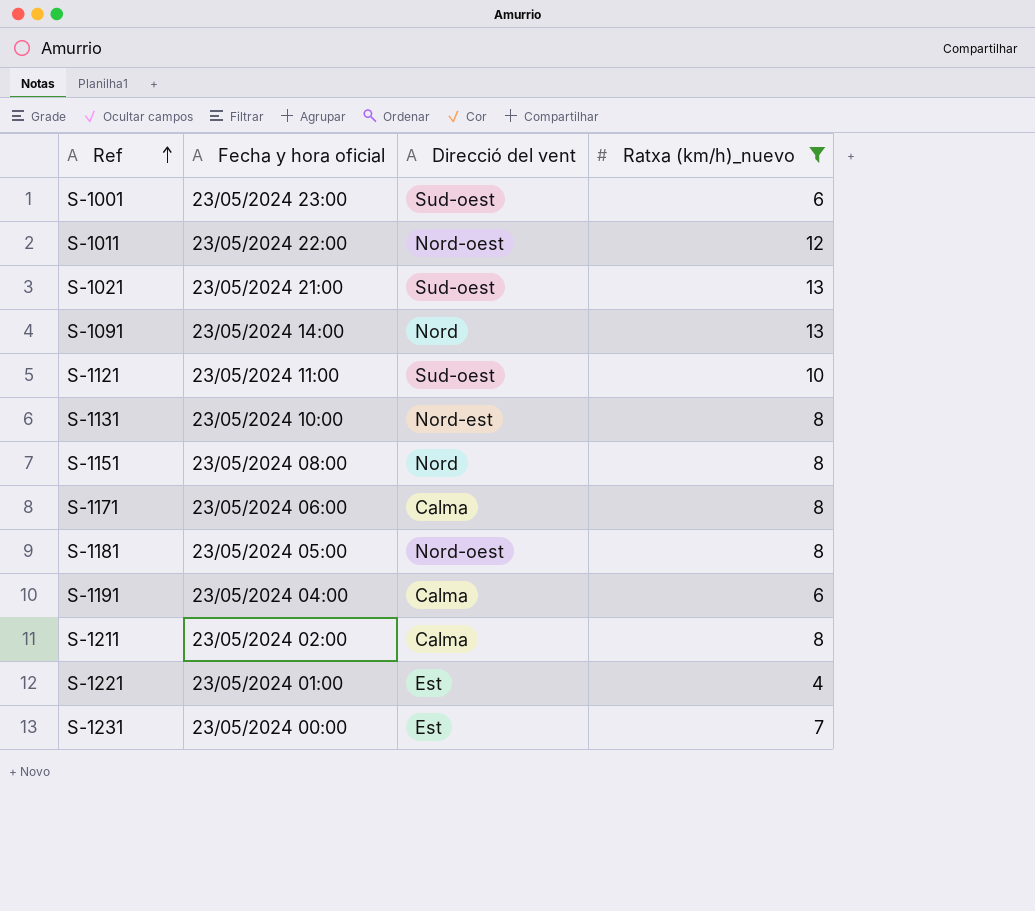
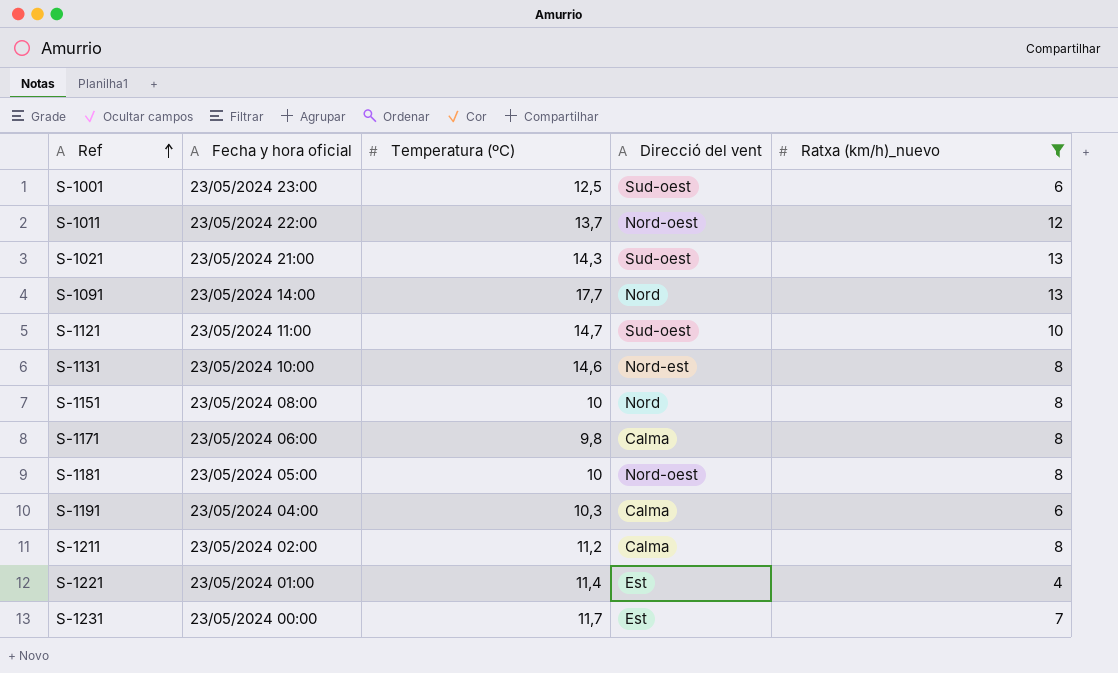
column Temperatura (ºC) | position: none -> 3

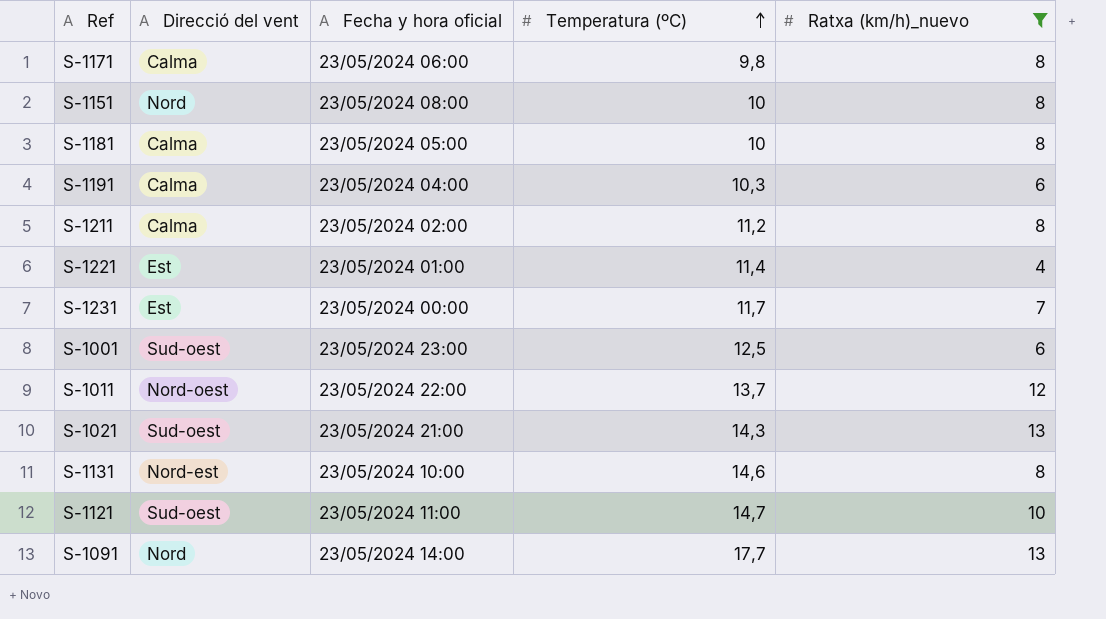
row order: Ref ascending -> Temperatura (ºC) ascending
column Direcció del vent | position: 4 -> 2
S-1181 | Direcció del vent: Nord-oest -> Calma

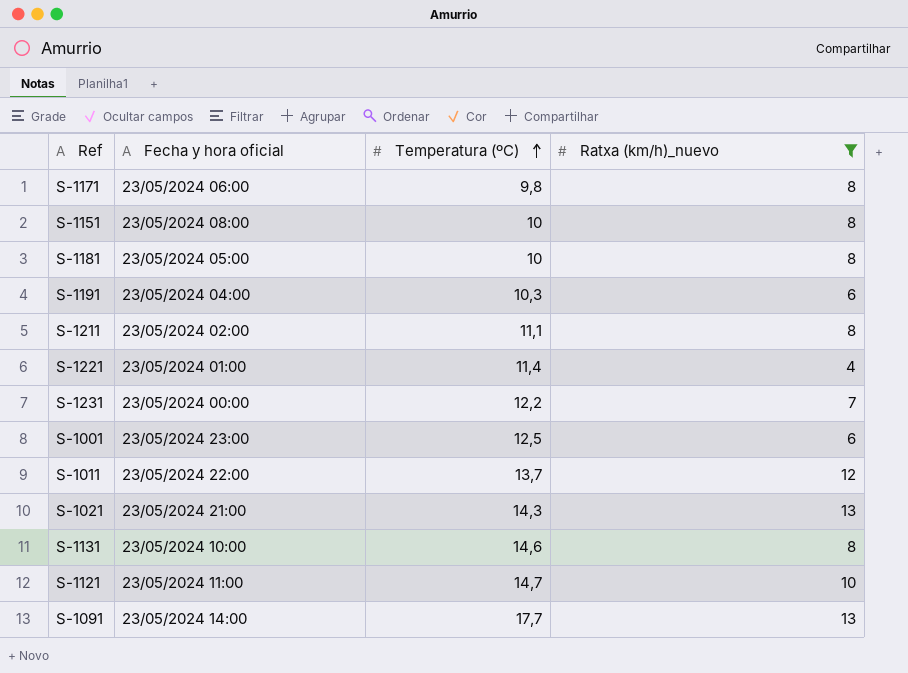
column Direcció del vent | position: 2 -> none
S-1211 | Temperatura (ºC): 11,2 -> 11,1
S-1231 | Temperatura (ºC): 11,7 -> 12,2

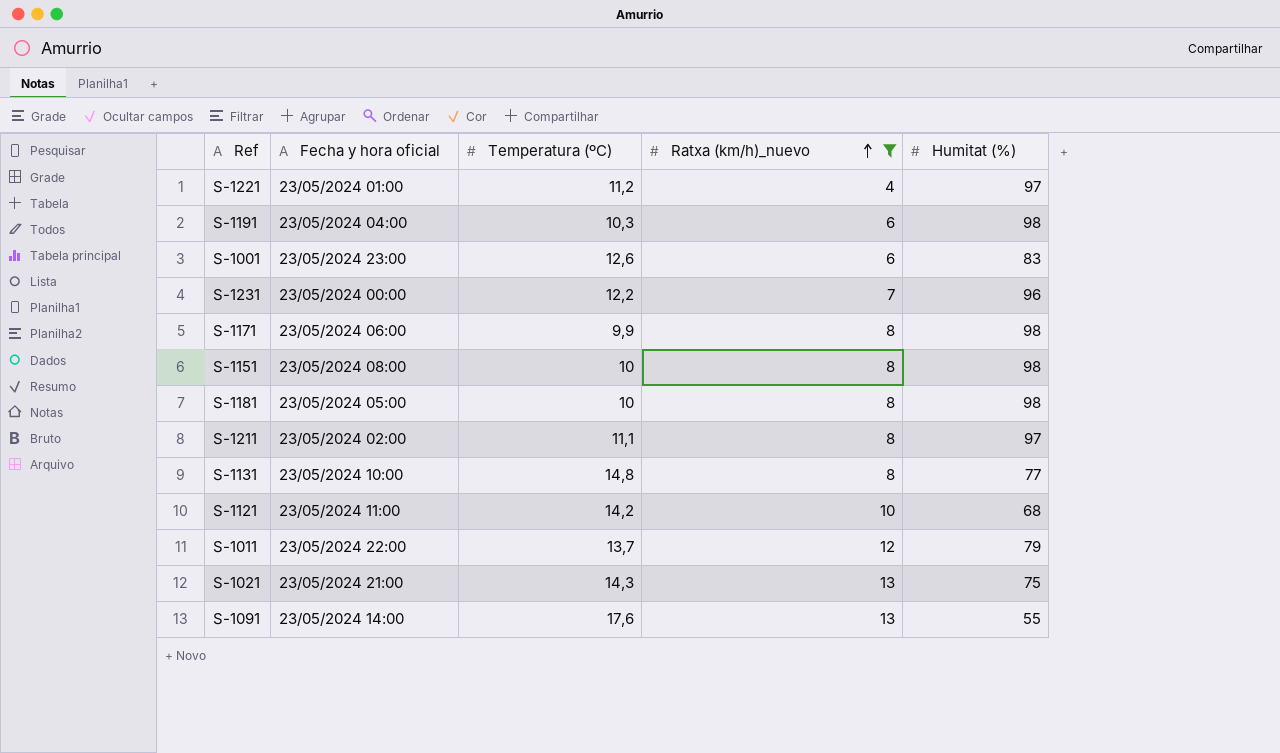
row order: Temperatura (ºC) ascending -> Ratxa (km/h)_nuevo ascending
column Humitat (%) | position: none -> 5
S-1221 | Temperatura (ºC): 11,4 -> 11,2
S-1001 | Temperatura (ºC): 12,5 -> 12,6
S-1171 | Temperatura (ºC): 9,8 -> 9,9
S-1131 | Temperatura (ºC): 14,6 -> 14,8
S-1121 | Temperatura (ºC): 14,7 -> 14,2
S-1091 | Temperatura (ºC): 17,7 -> 17,6

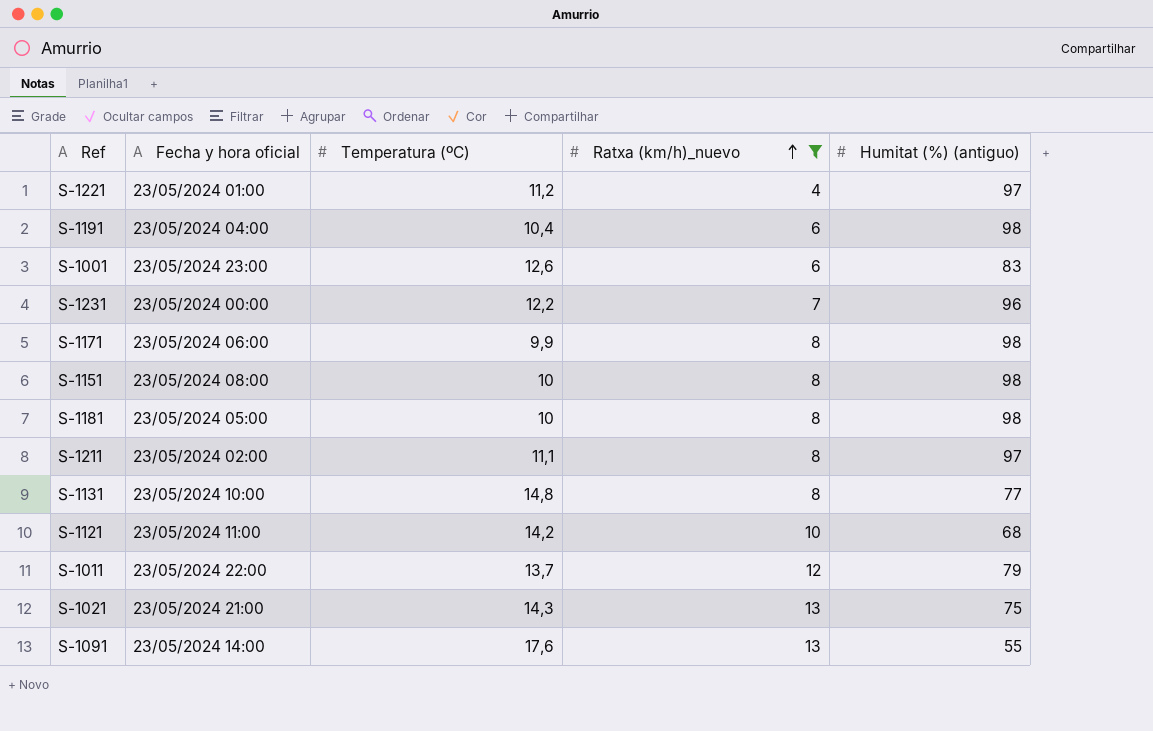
column name: Humitat (%) -> Humitat (%) (antiguo)
S-1191 | Temperatura (ºC): 10,3 -> 10,4

